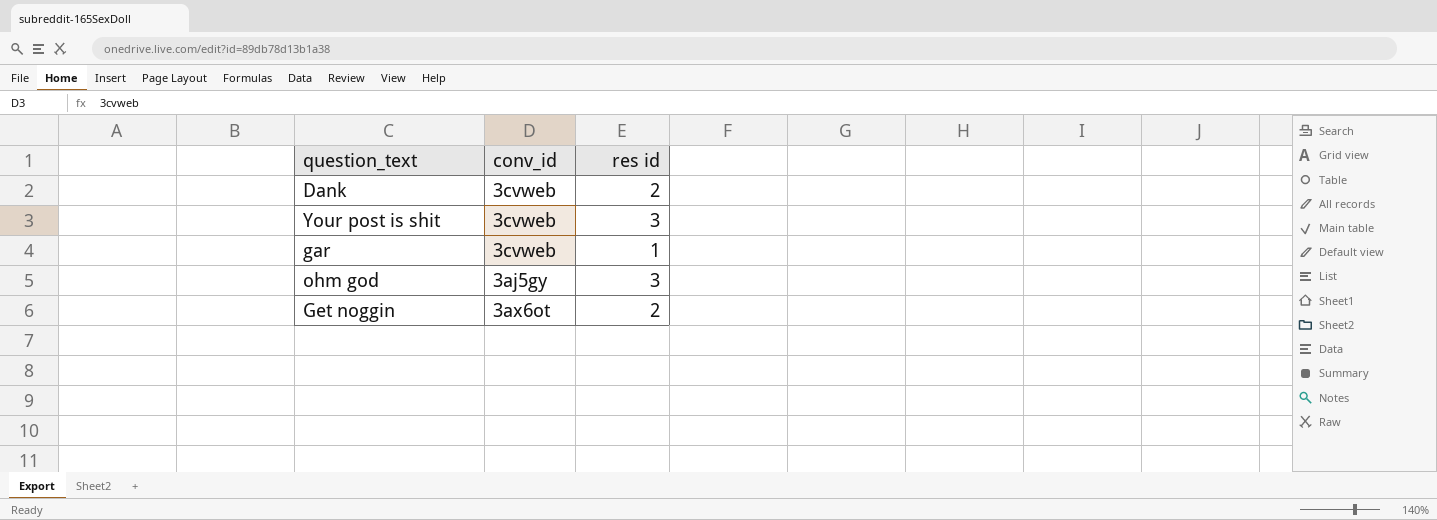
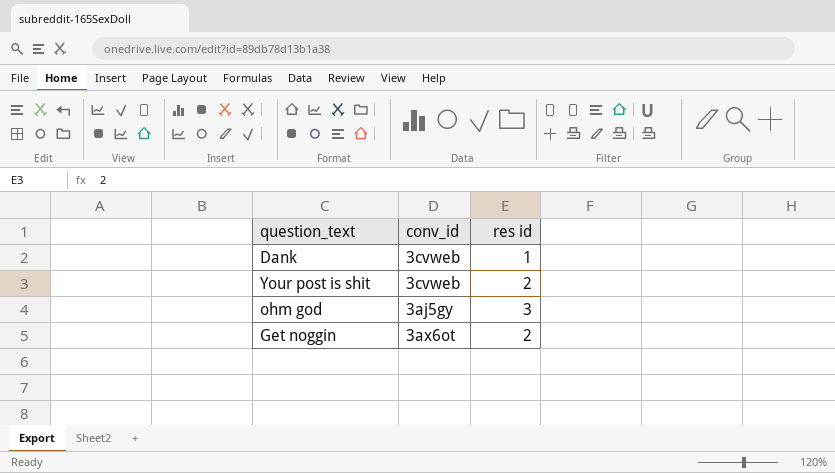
row gar: 3cvweb | 1 -> none
Dank | res id: 2 -> 1
Your post is shit | res id: 3 -> 2

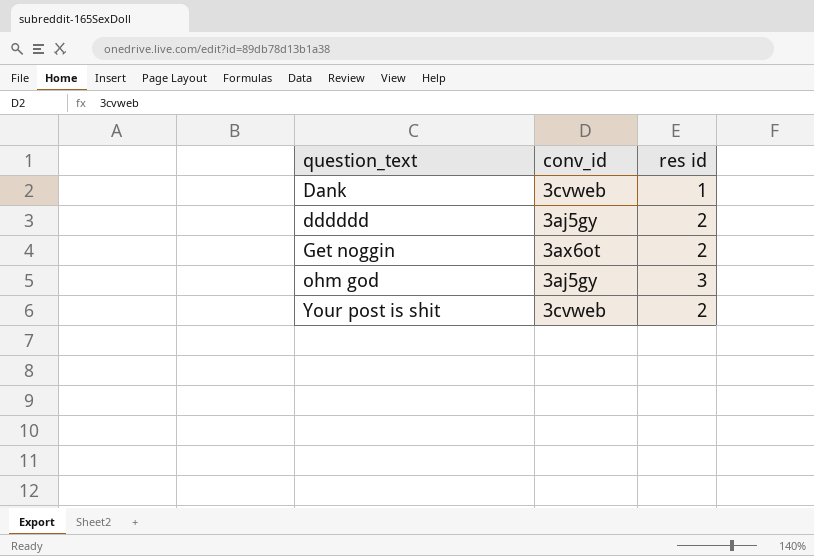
row order: none -> question_text ascending
row dddddd: none -> 3aj5gy | 2

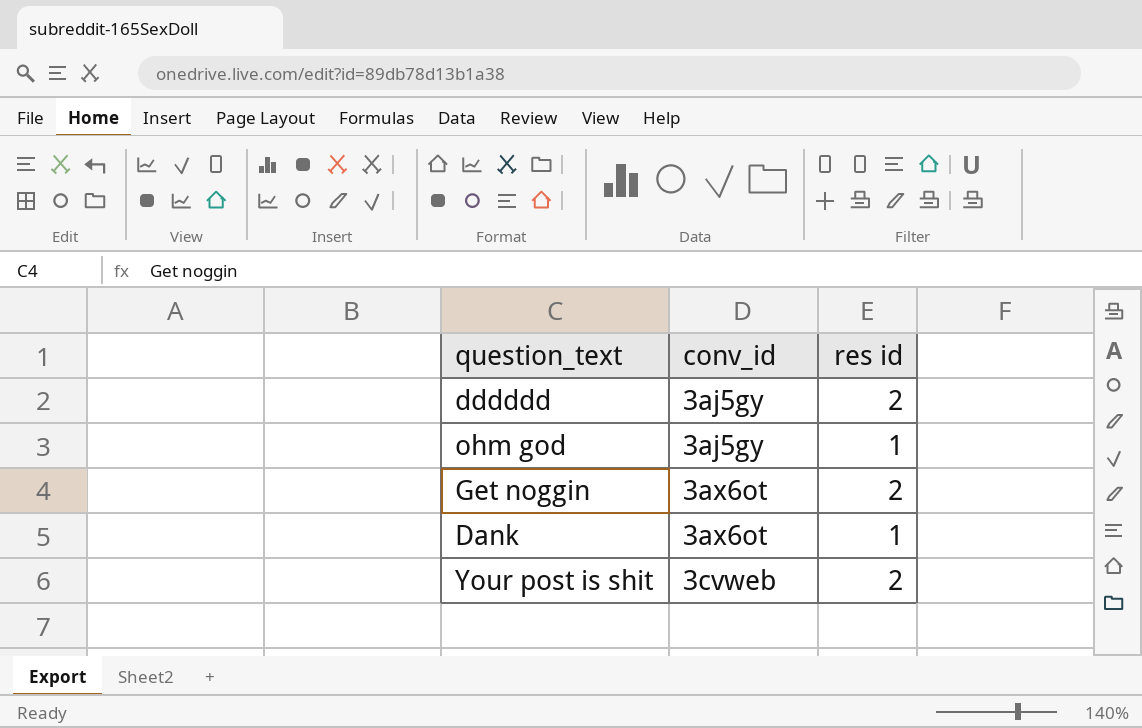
row order: question_text ascending -> conv_id ascending
ohm god | res id: 3 -> 1
Dank | conv_id: 3cvweb -> 3ax6ot

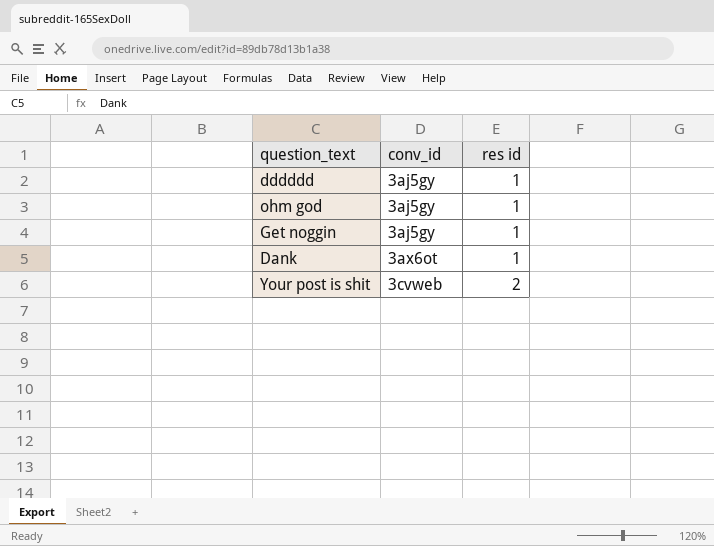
dddddd | res id: 2 -> 1
Get noggin | conv_id: 3ax6ot -> 3aj5gy
Get noggin | res id: 2 -> 1

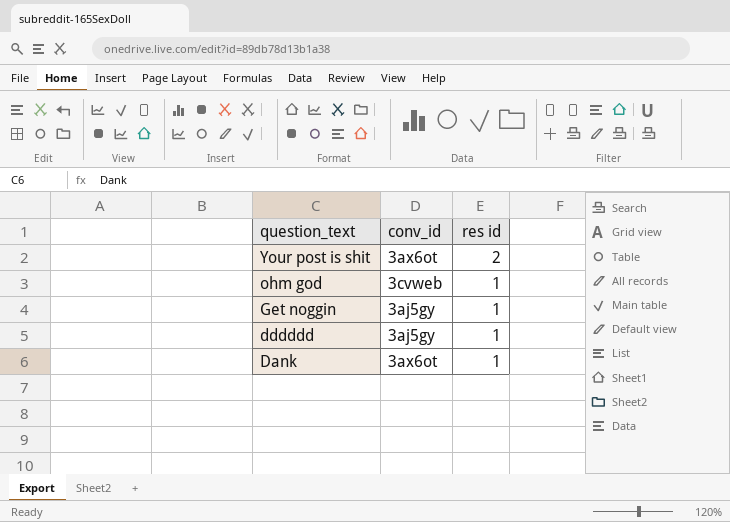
row order: conv_id ascending -> question_text descending
Your post is shit | conv_id: 3cvweb -> 3ax6ot
ohm god | conv_id: 3aj5gy -> 3cvweb

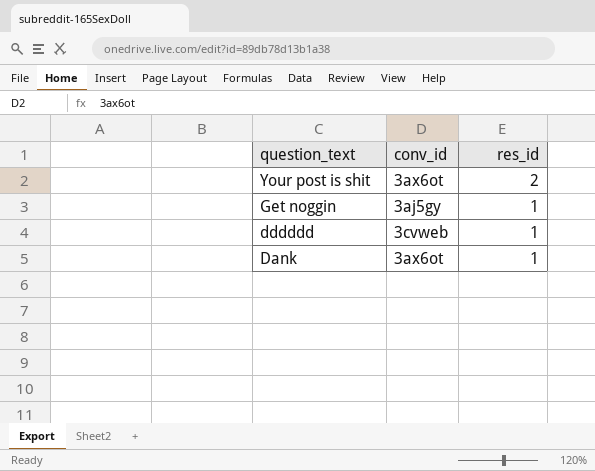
column name: res id -> res_id
row ohm god: 3cvweb | 1 -> none
dddddd | conv_id: 3aj5gy -> 3cvweb

